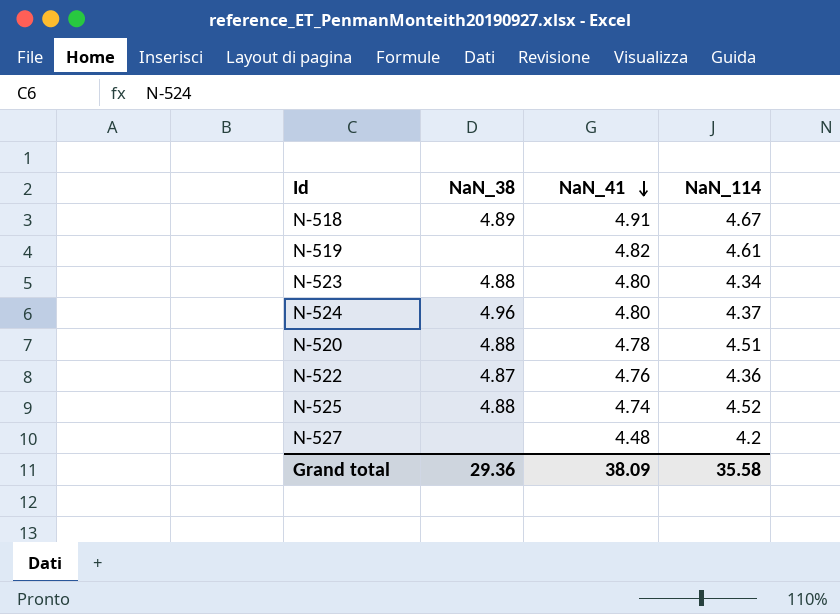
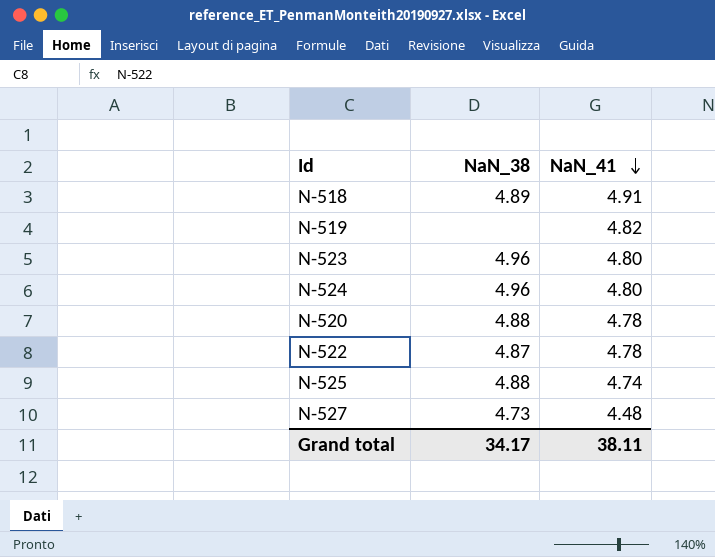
column NaN_114 | position: 4 -> none
N-523 | NaN_38: 4.88 -> 4.96
N-522 | NaN_41: 4.76 -> 4.78
N-527 | NaN_38: none -> 4.73
Grand total | NaN_38: 29.36 -> 34.17
Grand total | NaN_41: 38.09 -> 38.11

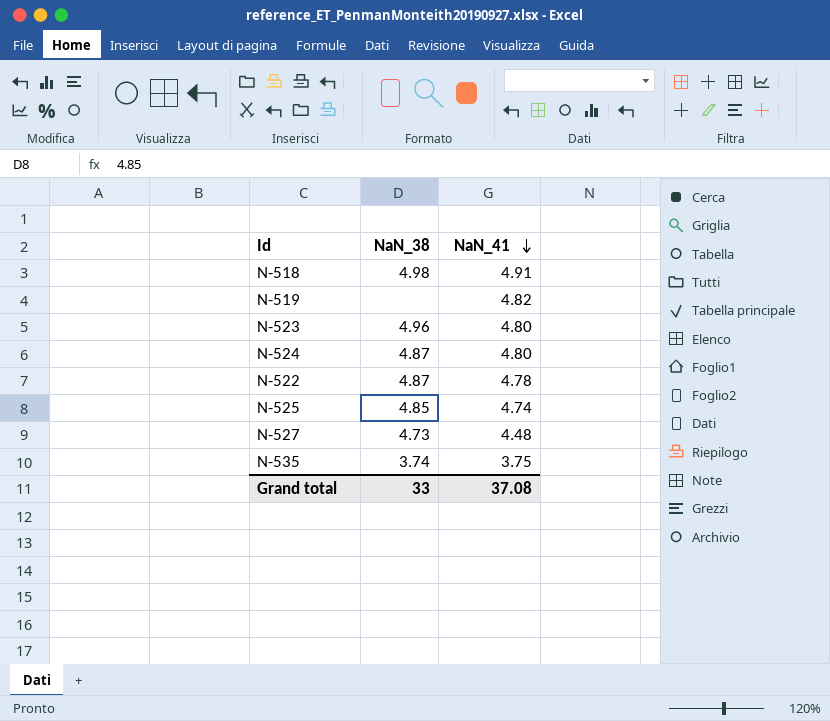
row N-520: 4.88 | 4.78 -> none
N-518 | NaN_38: 4.89 -> 4.98
N-524 | NaN_38: 4.96 -> 4.87
N-525 | NaN_38: 4.88 -> 4.85
row N-535: none -> 3.74 | 3.75
Grand total | NaN_38: 34.17 -> 33
Grand total | NaN_41: 38.11 -> 37.08

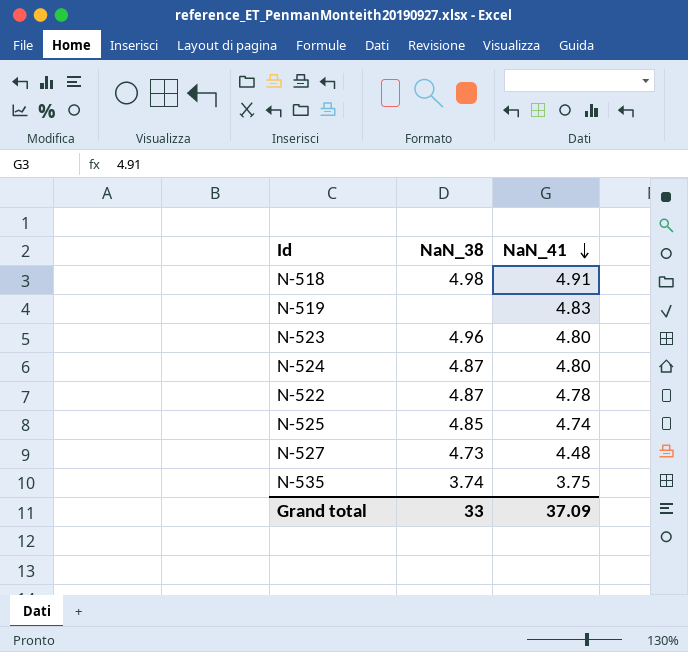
N-519 | NaN_41: 4.82 -> 4.83
Grand total | NaN_41: 37.08 -> 37.09

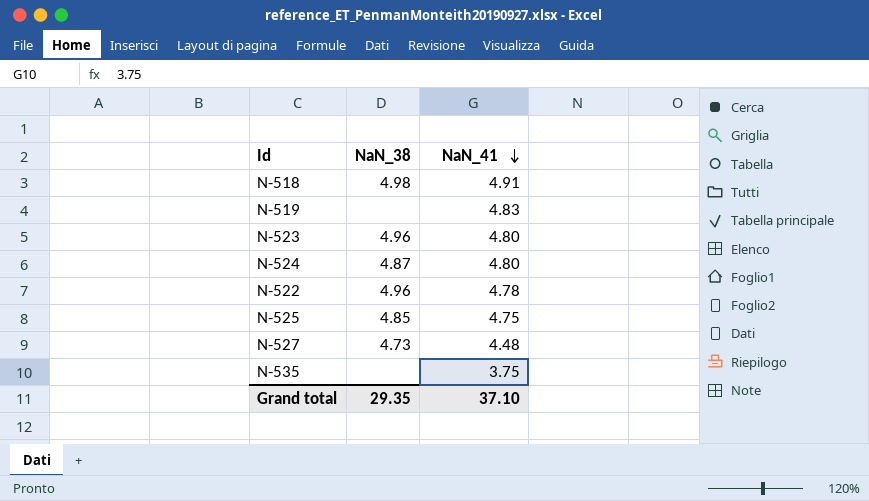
N-522 | NaN_38: 4.87 -> 4.96
N-525 | NaN_41: 4.74 -> 4.75
N-535 | NaN_38: 3.74 -> none
Grand total | NaN_38: 33 -> 29.35
Grand total | NaN_41: 37.09 -> 37.10

